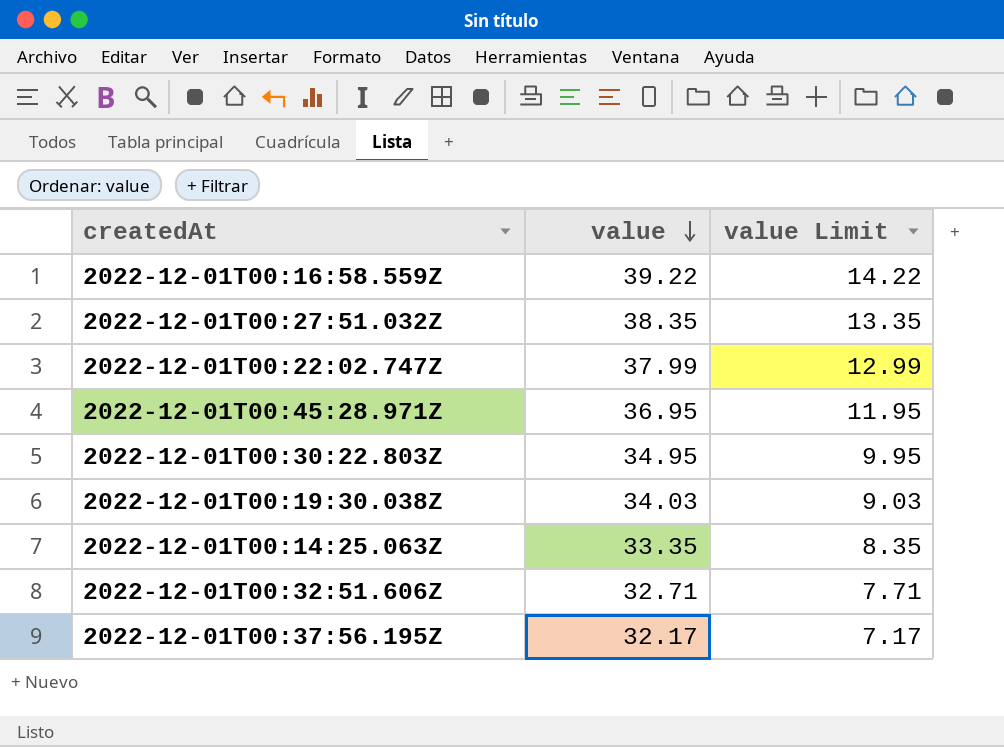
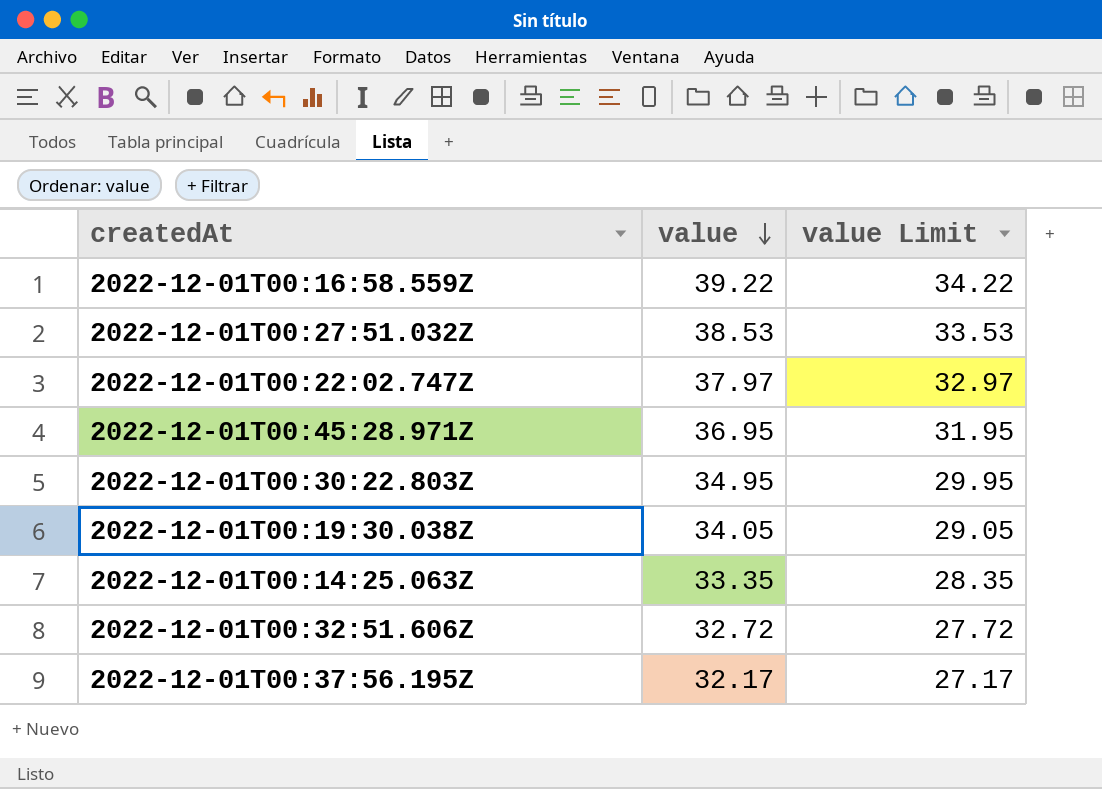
column value Limit | formula: [value] - 25 -> [value] - 5
2022-12-01T00:27:51.032Z | value: 38.35 -> 38.53
2022-12-01T00:22:02.747Z | value: 37.99 -> 37.97
2022-12-01T00:19:30.038Z | value: 34.03 -> 34.05
2022-12-01T00:32:51.606Z | value: 32.71 -> 32.72

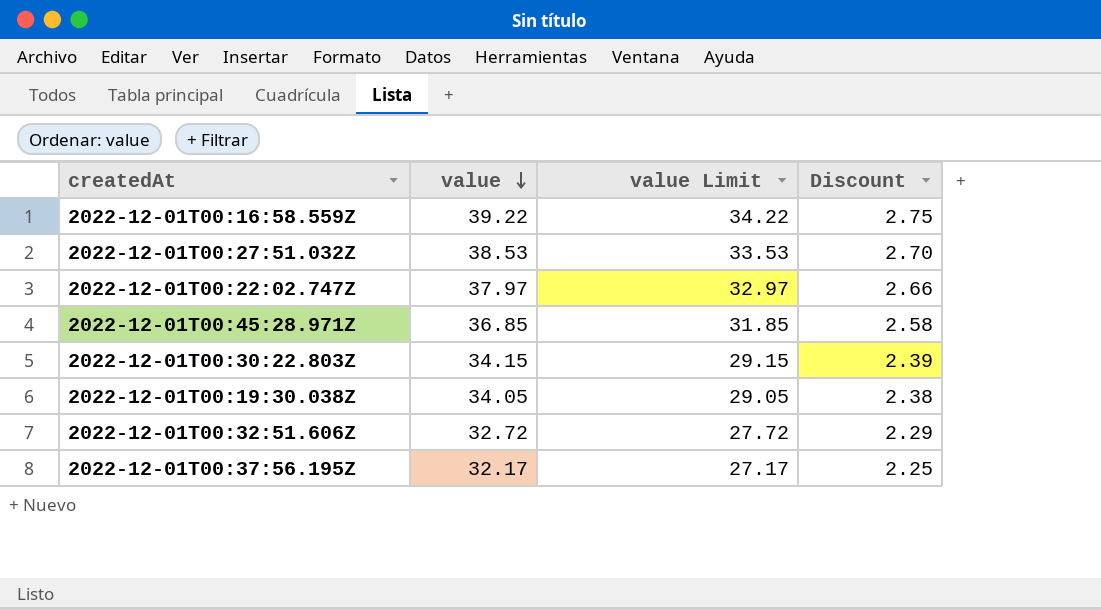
column Discount | formula: none -> [value] * 0.07
row 2022-12-01T00:14:25.063Z: 33.35 | 28.35 -> none
2022-12-01T00:45:28.971Z | value: 36.95 -> 36.85
2022-12-01T00:45:28.971Z | value Limit: 31.95 -> 31.85
2022-12-01T00:30:22.803Z | value: 34.95 -> 34.15
2022-12-01T00:30:22.803Z | value Limit: 29.95 -> 29.15

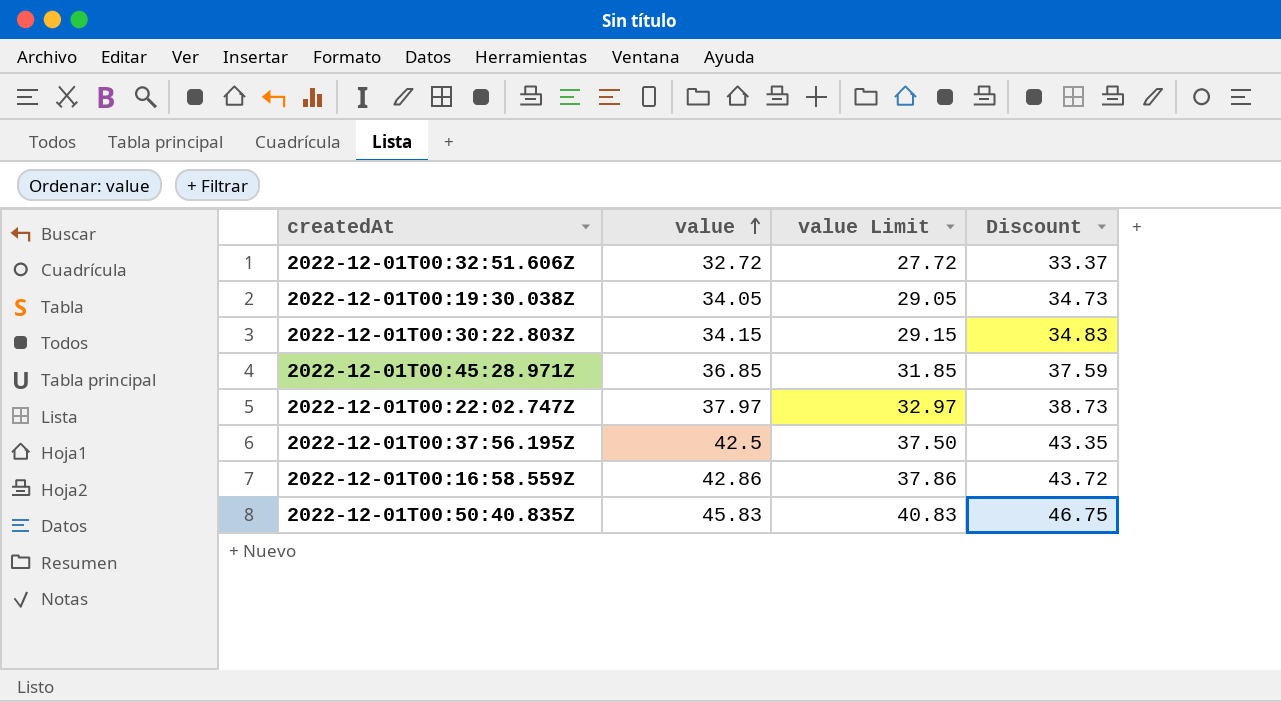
row order: value descending -> value ascending
column Discount | formula: [value] * 0.07 -> [value] * 1.02
row 2022-12-01T00:27:51.032Z: 38.53 | 33.53 | 2.70 -> none
2022-12-01T00:37:56.195Z | value: 32.17 -> 42.5
2022-12-01T00:37:56.195Z | value Limit: 27.17 -> 37.50
2022-12-01T00:16:58.559Z | value: 39.22 -> 42.86
2022-12-01T00:16:58.559Z | value Limit: 34.22 -> 37.86
row 2022-12-01T00:50:40.835Z: none -> 45.83 | 40.83 | 46.75

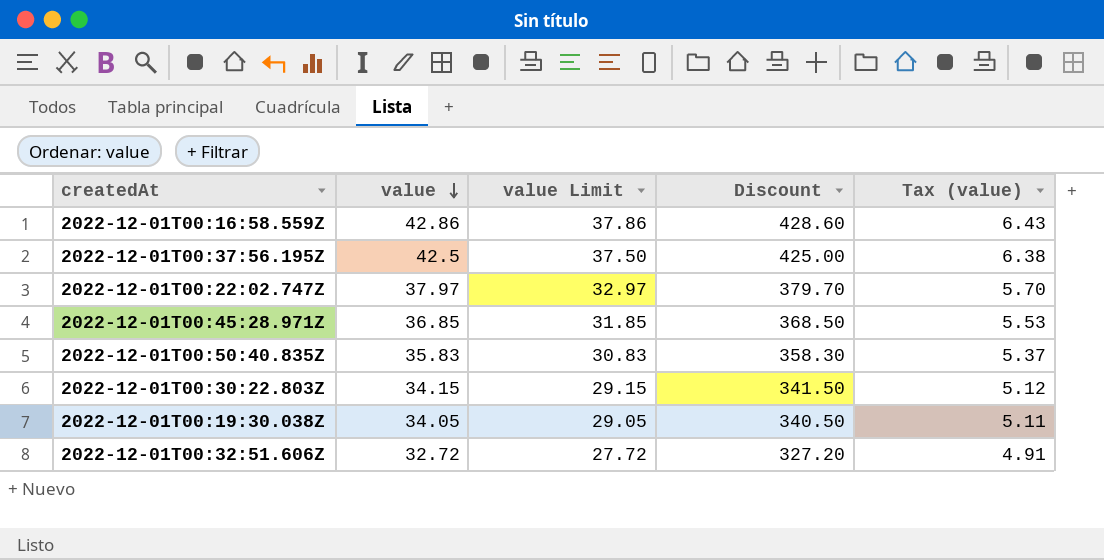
row order: value ascending -> value descending
column Discount | formula: [value] * 1.02 -> [value] * 10
column Tax (value) | formula: none -> [value] * 0.15
2022-12-01T00:50:40.835Z | value: 45.83 -> 35.83
2022-12-01T00:50:40.835Z | value Limit: 40.83 -> 30.83

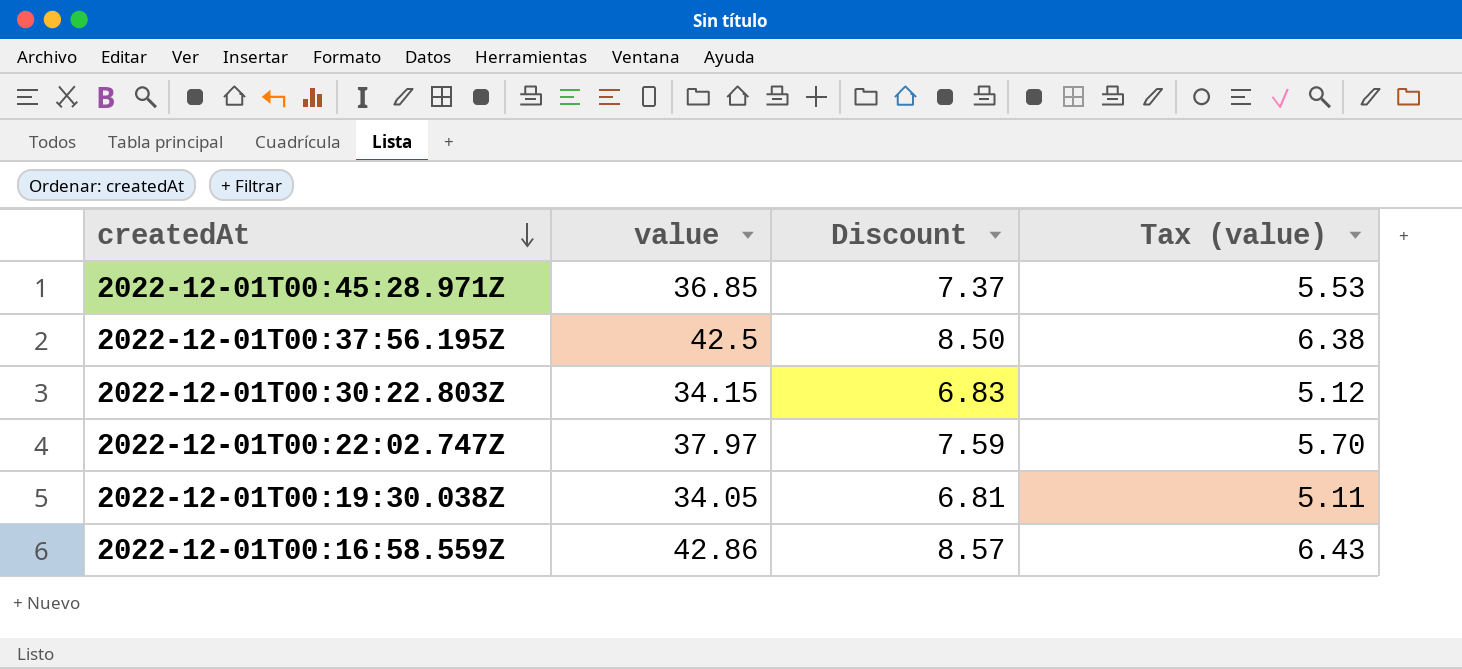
row order: value descending -> createdAt descending
column value Limit | formula: [value] - 5 -> none
column Discount | formula: [value] * 10 -> [value] * 0.2
row 2022-12-01T00:50:40.835Z: 35.83 | 30.83 | 358.30 | 5.37 -> none
row 2022-12-01T00:32:51.606Z: 32.72 | 27.72 | 327.20 | 4.91 -> none

